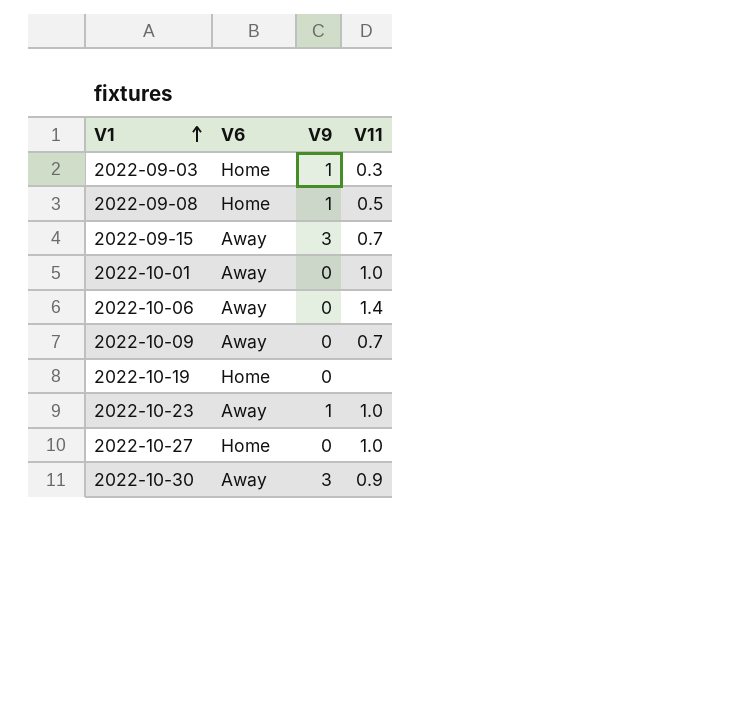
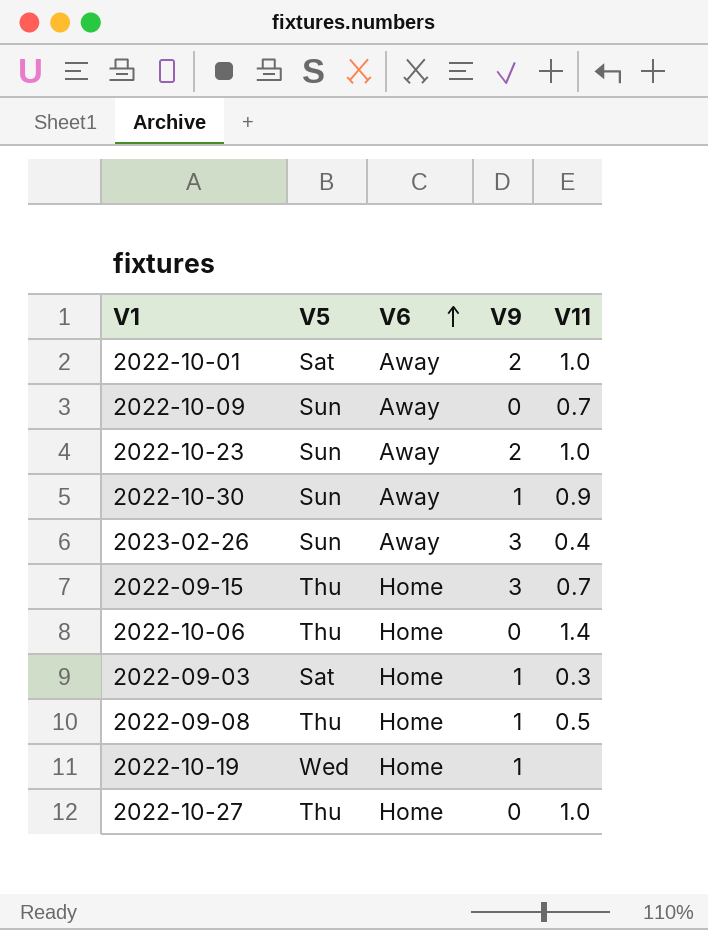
row order: V1 ascending -> V6 ascending
column V5 | position: none -> 2
2022-10-01 | V9: 0 -> 2
2022-10-23 | V9: 1 -> 2
2022-10-30 | V9: 3 -> 1
row 2023-02-26: none -> Sun | Away | 3 | 0.4
2022-09-15 | V6: Away -> Home
2022-10-06 | V6: Away -> Home
2022-10-19 | V9: 0 -> 1

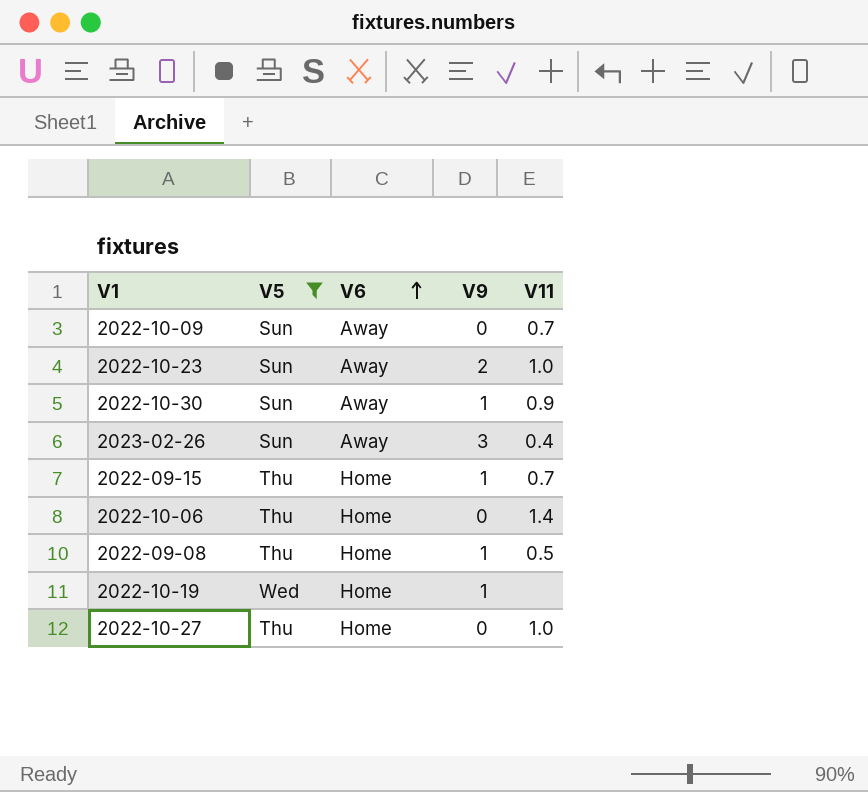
filter: none -> V5 != Sat
2022-09-15 | V9: 3 -> 1

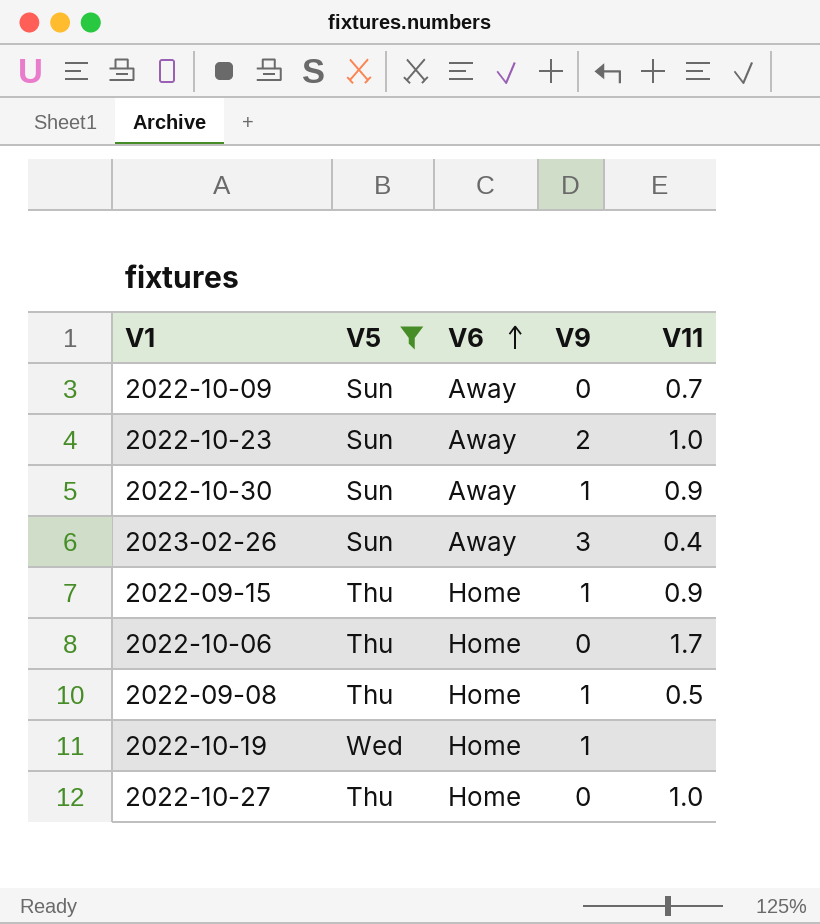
2022-09-15 | V11: 0.7 -> 0.9
2022-10-06 | V11: 1.4 -> 1.7

